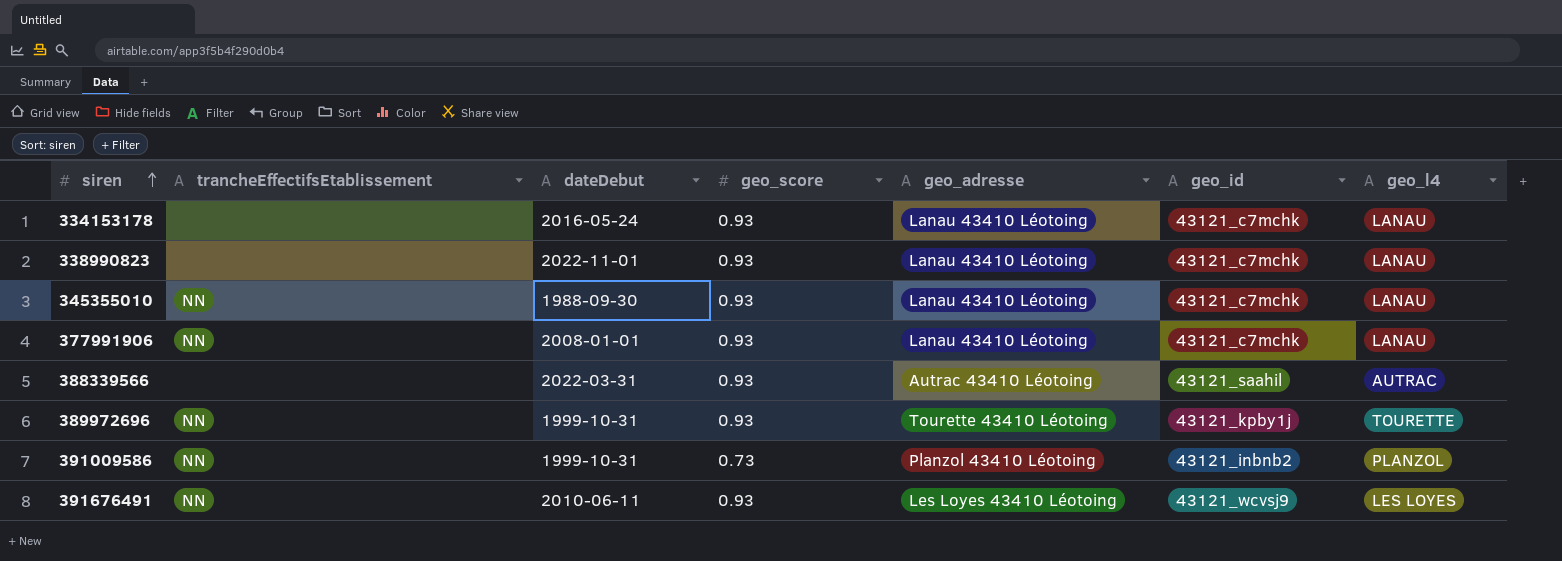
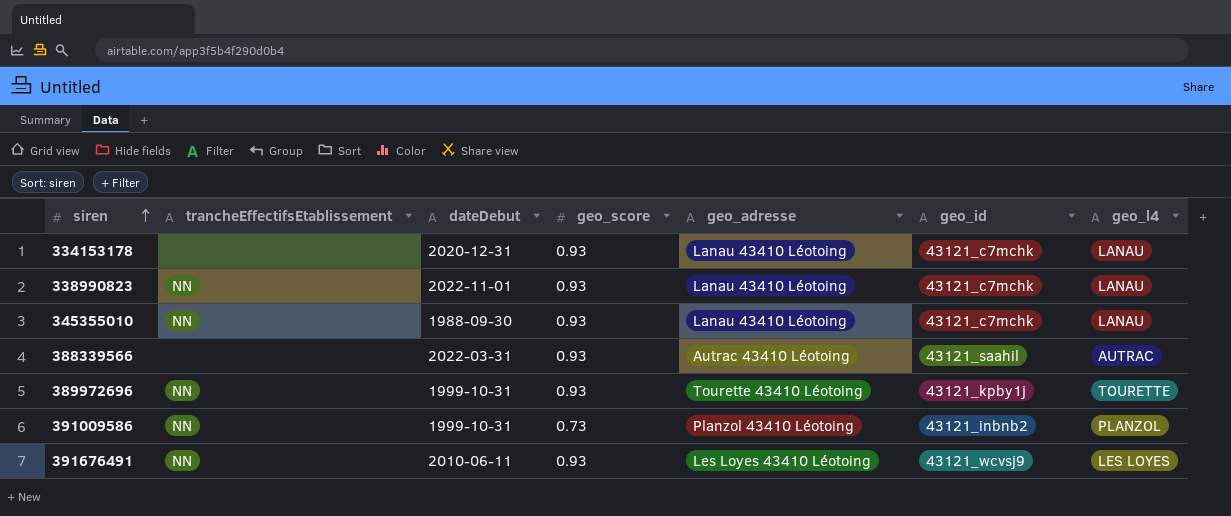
row 377991906: NN | 2008-01-01 | 0.93 | Lanau 43410 Léotoing | 43121_c7mchk | LANAU -> none
334153178 | dateDebut: 2016-05-24 -> 2020-12-31
338990823 | trancheEffectifsEtablissement: none -> NN

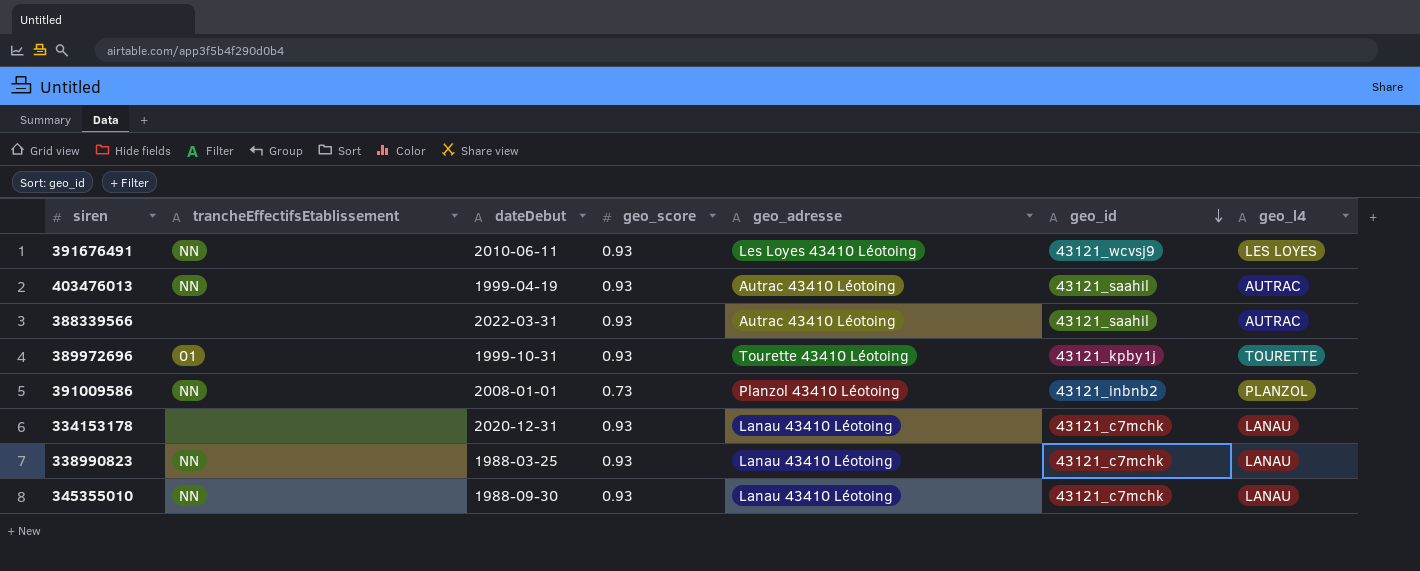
row order: siren ascending -> geo_id descending
row 403476013: none -> NN | 1999-04-19 | 0.93 | Autrac 43410 Léotoing | 43121_saahil | AUTRAC
389972696 | trancheEffectifsEtablissement: NN -> 01
391009586 | dateDebut: 1999-10-31 -> 2008-01-01
338990823 | dateDebut: 2022-11-01 -> 1988-03-25

